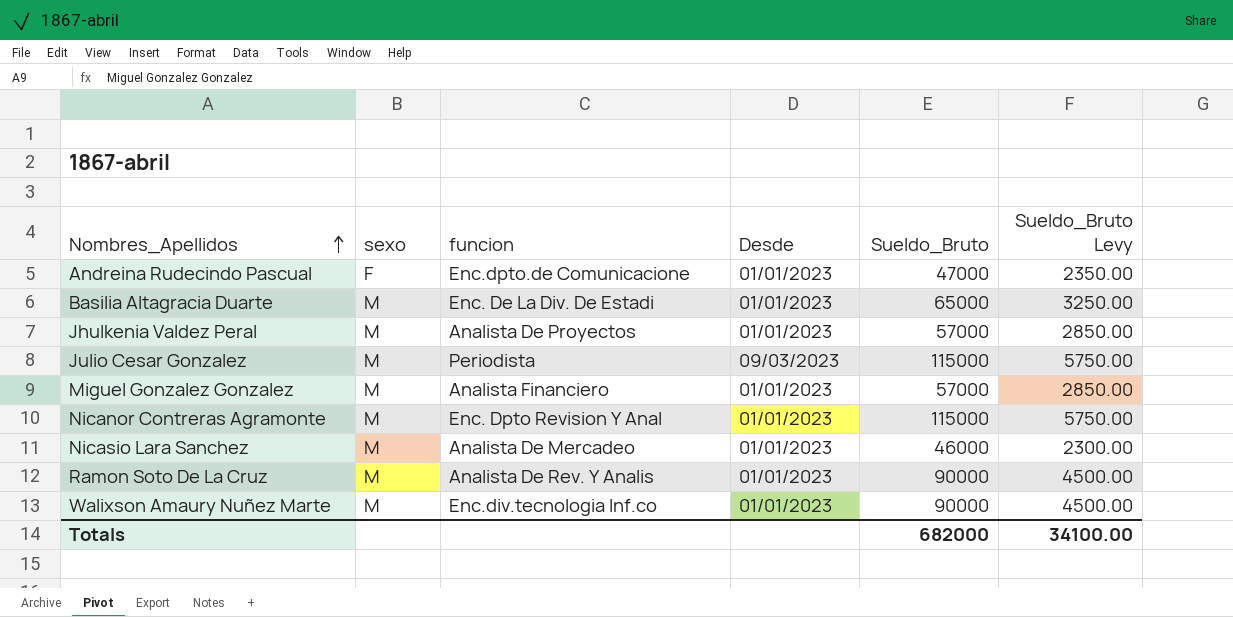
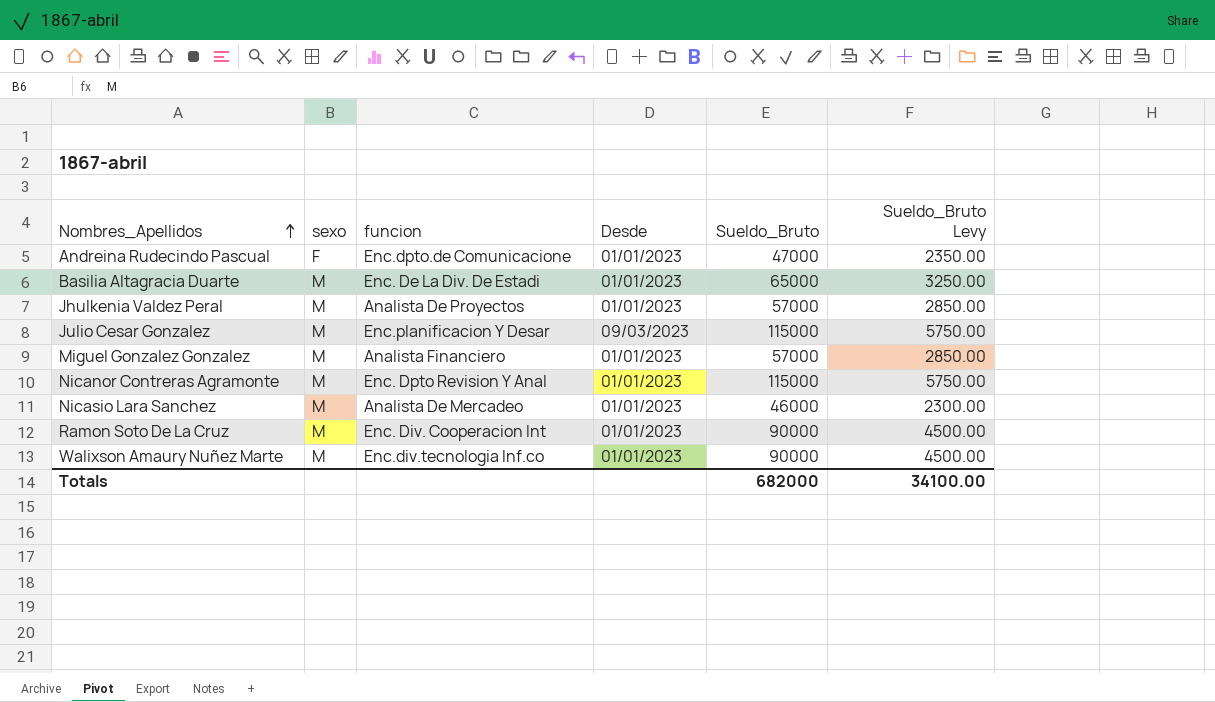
Julio Cesar Gonzalez | funcion: Periodista -> Enc.planificacion Y Desar
Ramon Soto De La Cruz | funcion: Analista De Rev. Y Analis -> Enc. Div. Cooperacion Int

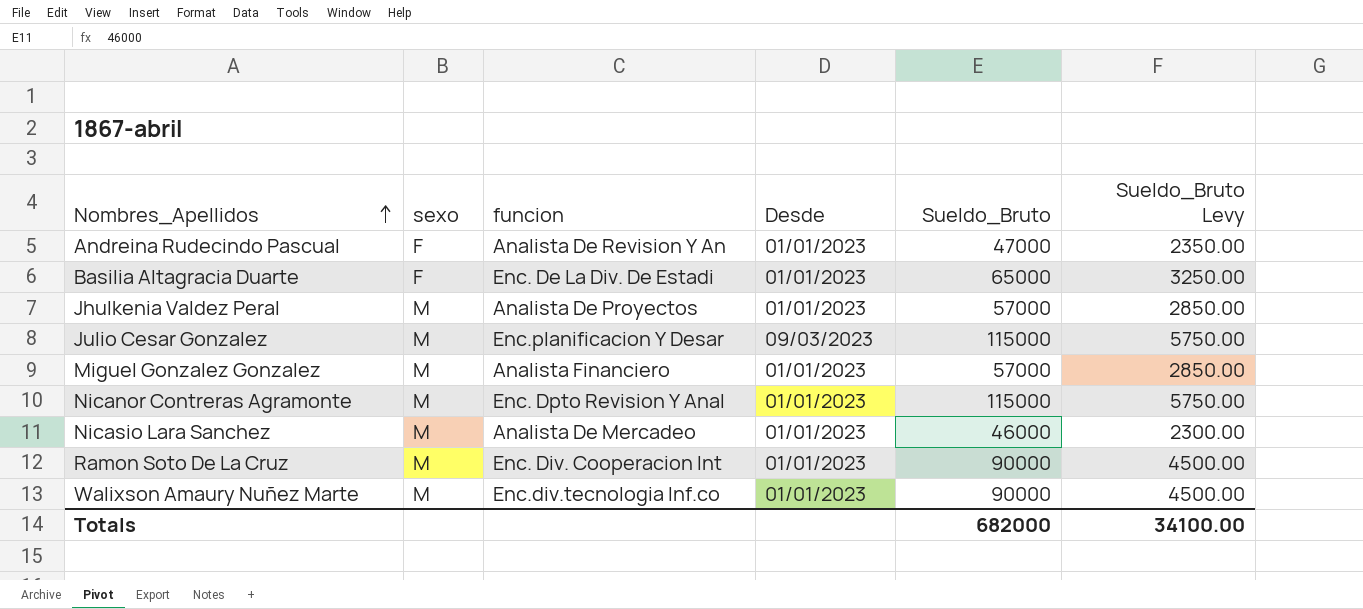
Andreina Rudecindo Pascual | funcion: Enc.dpto.de Comunicacione -> Analista De Revision Y An
Basilia Altagracia Duarte | sexo: M -> F

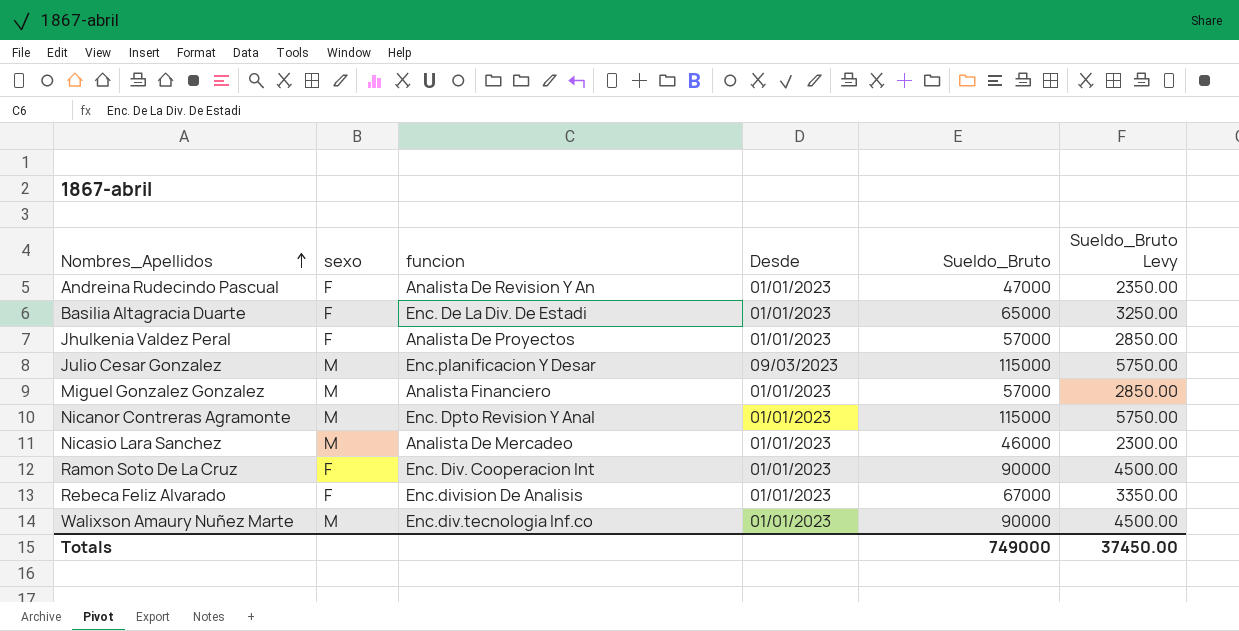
Jhulkenia Valdez Peral | sexo: M -> F
Ramon Soto De La Cruz | sexo: M -> F
row Rebeca Feliz Alvarado: none -> F | Enc.division De Analisis | 01/01/2023 | 67000 | 3350.00
Totals | Sueldo_Bruto: 682000 -> 749000
Totals | Sueldo_Bruto Levy: 34100.00 -> 37450.00

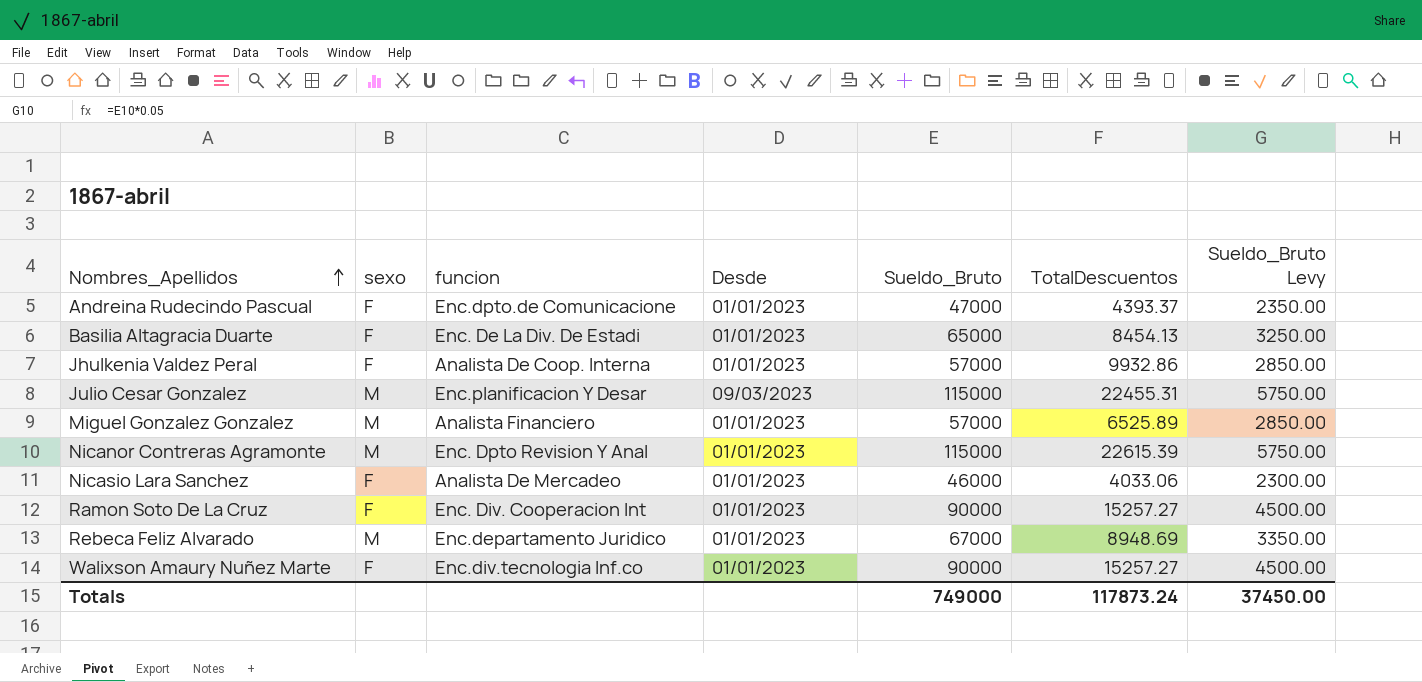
column TotalDescuentos | position: none -> 6
Andreina Rudecindo Pascual | funcion: Analista De Revision Y An -> Enc.dpto.de Comunicacione
Jhulkenia Valdez Peral | funcion: Analista De Proyectos -> Analista De Coop. Interna
Nicasio Lara Sanchez | sexo: M -> F
Rebeca Feliz Alvarado | sexo: F -> M
Rebeca Feliz Alvarado | funcion: Enc.division De Analisis -> Enc.departamento Juridico
Walixson Amaury Nuñez Marte | sexo: M -> F

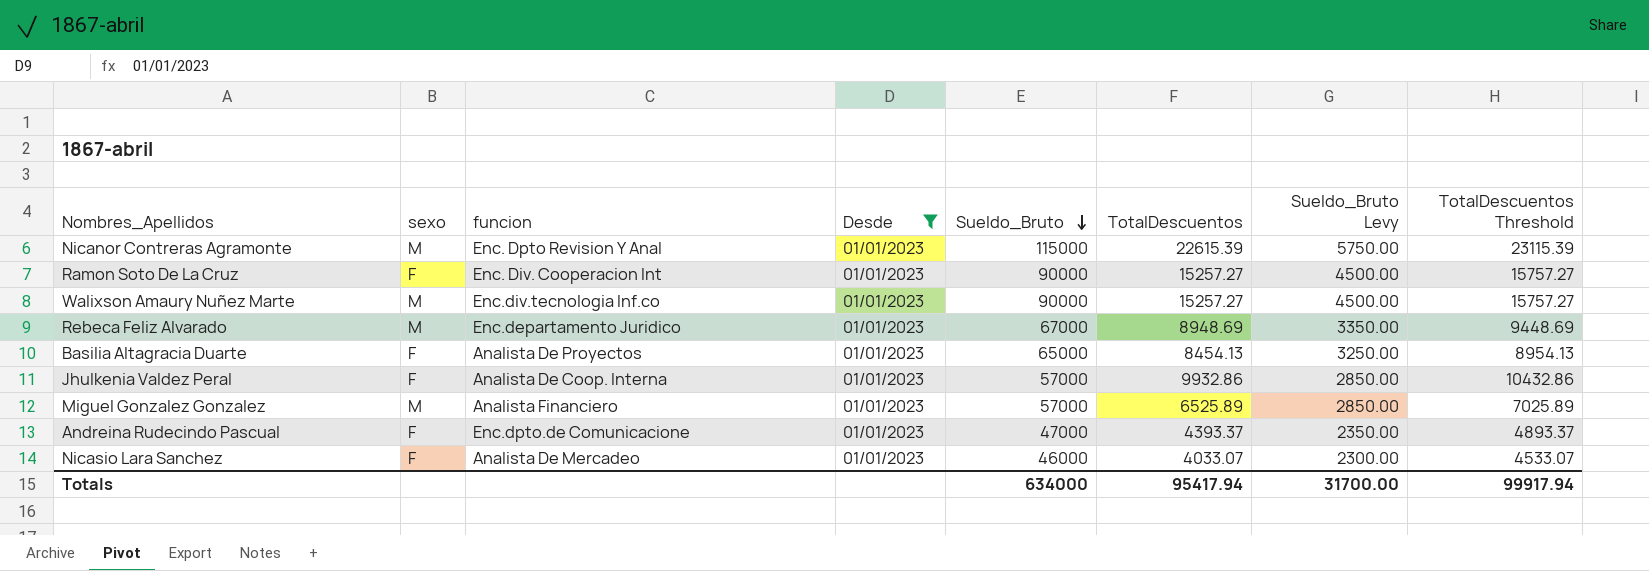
filter: none -> Desde = 01/01/2023
row order: Nombres_Apellidos ascending -> Sueldo_Bruto descending
column TotalDescuentos Threshold | formula: none -> [TotalDescuentos] + 500
Walixson Amaury Nuñez Marte | sexo: F -> M
Basilia Altagracia Duarte | funcion: Enc. De La Div. De Estadi -> Analista De Proyectos
Nicasio Lara Sanchez | TotalDescuentos: 4033.06 -> 4033.07
Totals | Sueldo_Bruto: 749000 -> 634000
Totals | TotalDescuentos: 117873.24 -> 95417.94
Totals | Sueldo_Bruto Levy: 37450.00 -> 31700.00

